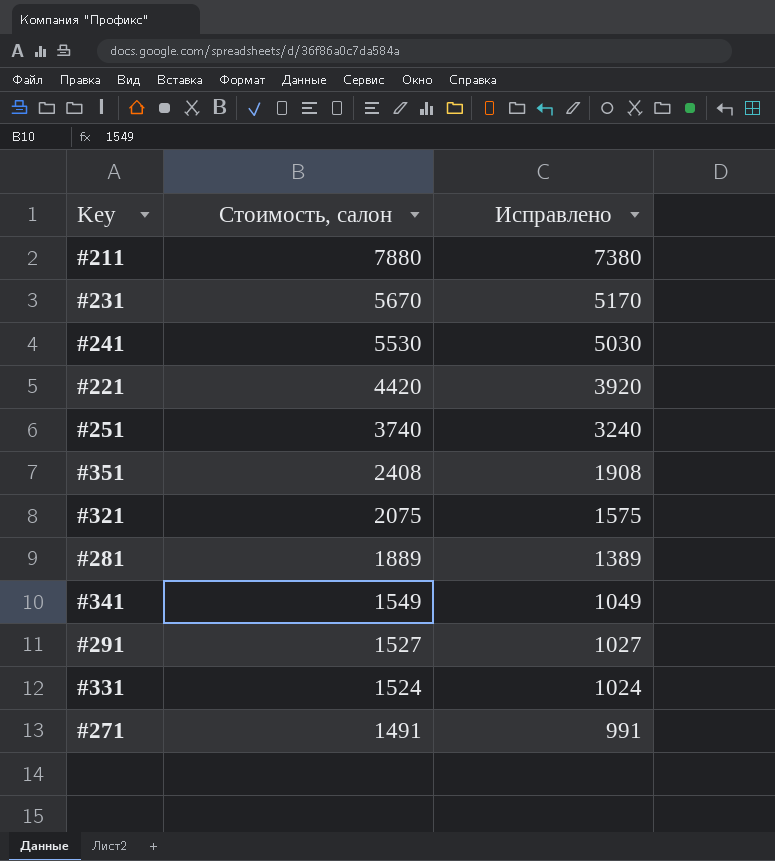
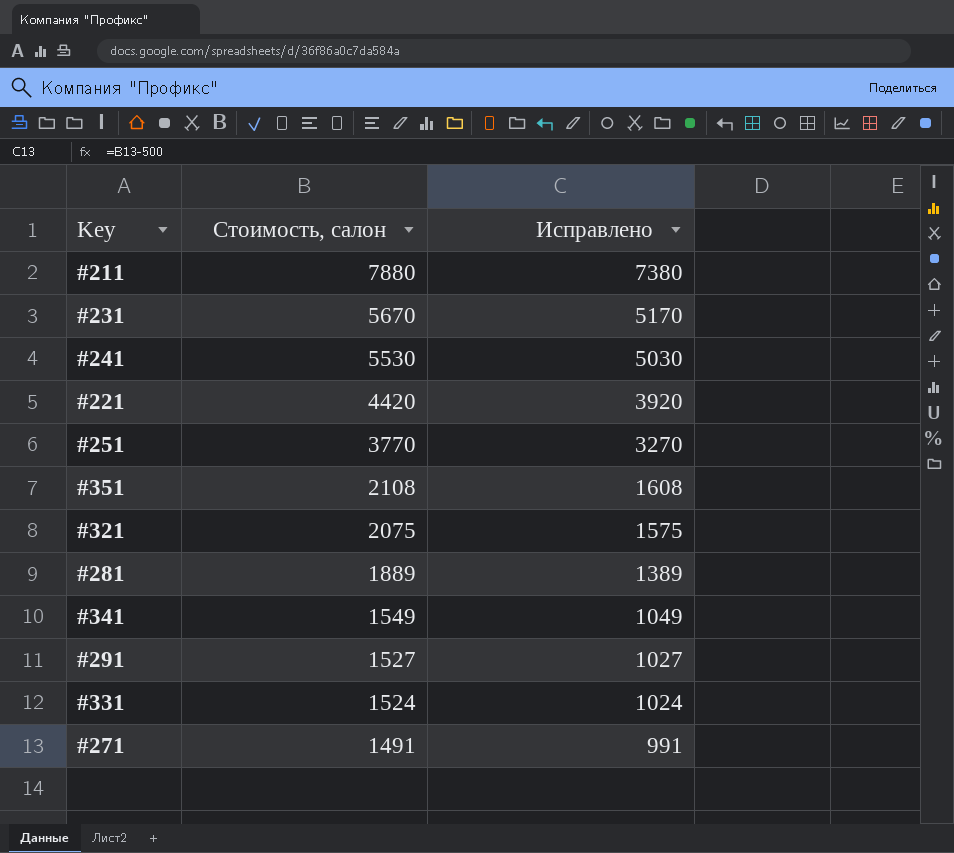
#251 | Стоимость, салон: 3740 -> 3770
#251 | Исправлено: 3240 -> 3270
#351 | Стоимость, салон: 2408 -> 2108
#351 | Исправлено: 1908 -> 1608

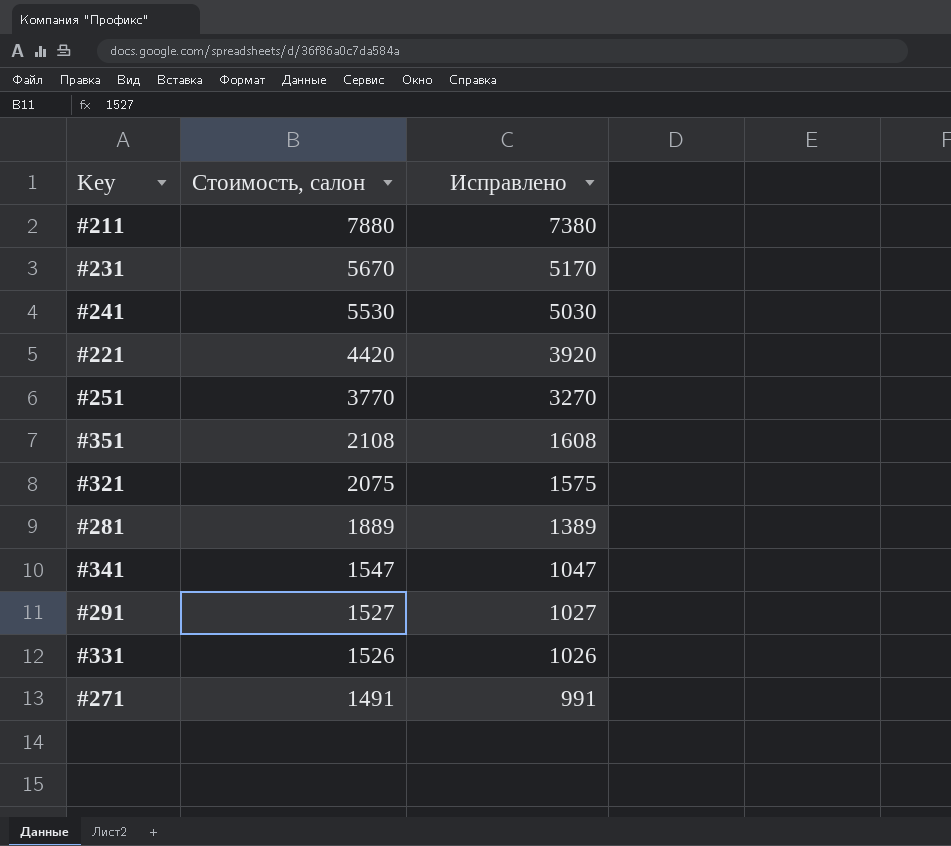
#341 | Стоимость, салон: 1549 -> 1547
#341 | Исправлено: 1049 -> 1047
#331 | Стоимость, салон: 1524 -> 1526
#331 | Исправлено: 1024 -> 1026

